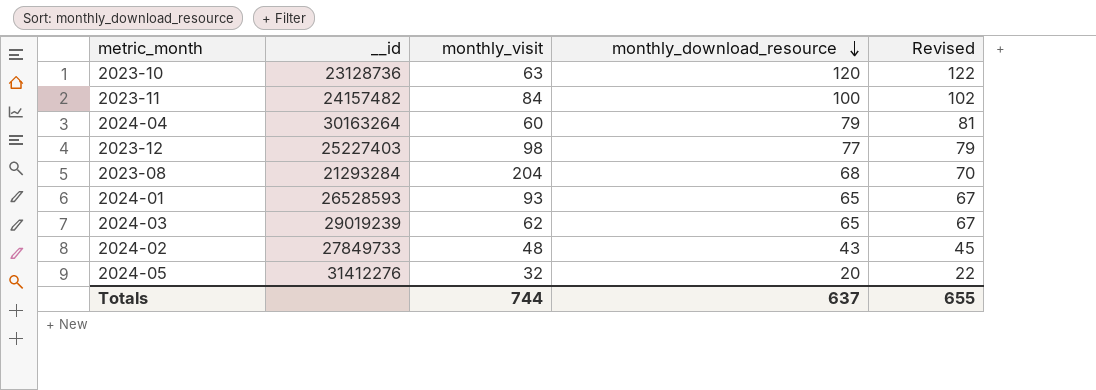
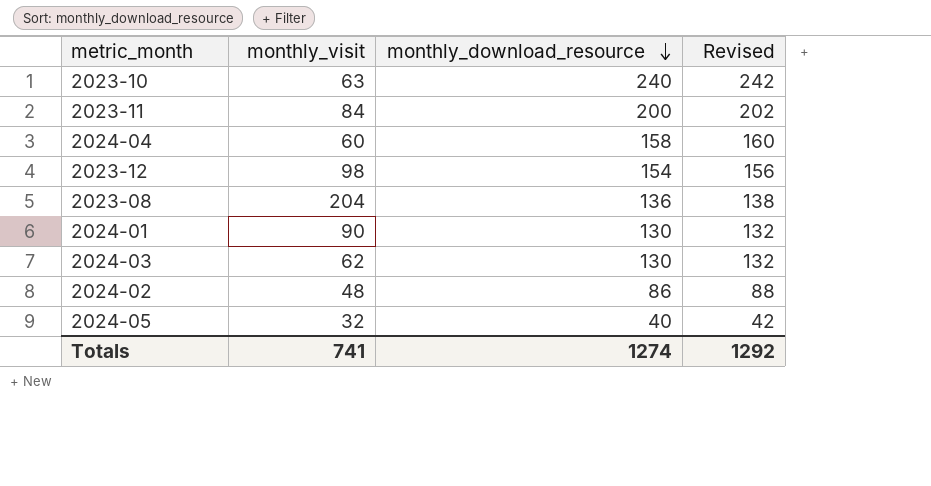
column __id | position: 2 -> none
2023-10 | monthly_download_resource: 120 -> 240
2023-10 | Revised: 122 -> 242
2023-11 | monthly_download_resource: 100 -> 200
2023-11 | Revised: 102 -> 202
2024-04 | monthly_download_resource: 79 -> 158
2024-04 | Revised: 81 -> 160
2023-12 | monthly_download_resource: 77 -> 154
2023-12 | Revised: 79 -> 156
2023-08 | monthly_download_resource: 68 -> 136
2023-08 | Revised: 70 -> 138
2024-01 | monthly_visit: 93 -> 90
2024-01 | monthly_download_resource: 65 -> 130
2024-01 | Revised: 67 -> 132
2024-03 | monthly_download_resource: 65 -> 130
2024-03 | Revised: 67 -> 132
2024-02 | monthly_download_resource: 43 -> 86
2024-02 | Revised: 45 -> 88
2024-05 | monthly_download_resource: 20 -> 40
2024-05 | Revised: 22 -> 42
Totals | monthly_visit: 744 -> 741
Totals | monthly_download_resource: 637 -> 1274
Totals | Revised: 655 -> 1292

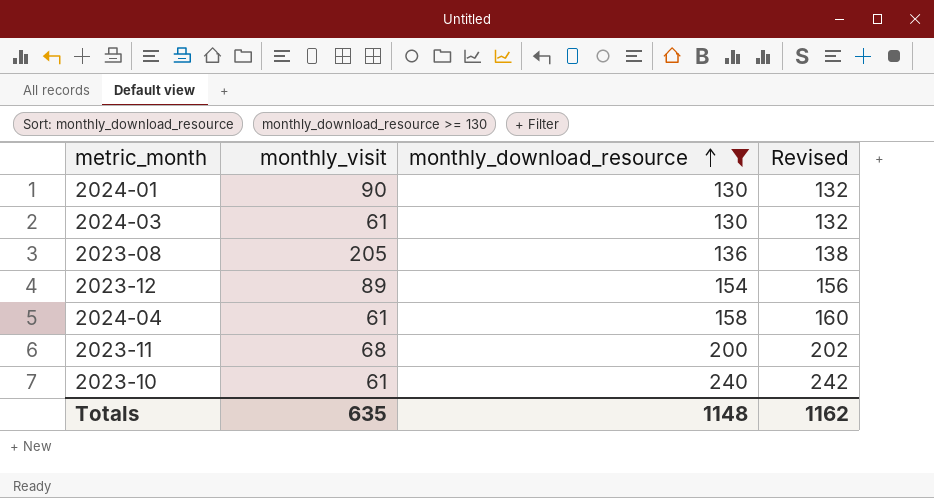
filter: none -> monthly_download_resource >= 130
row order: monthly_download_resource descending -> monthly_download_resource ascending
2024-03 | monthly_visit: 62 -> 61
2023-08 | monthly_visit: 204 -> 205
2023-12 | monthly_visit: 98 -> 89
2024-04 | monthly_visit: 60 -> 61
2023-11 | monthly_visit: 84 -> 68
2023-10 | monthly_visit: 63 -> 61
Totals | monthly_visit: 741 -> 635
Totals | monthly_download_resource: 1274 -> 1148
Totals | Revised: 1292 -> 1162

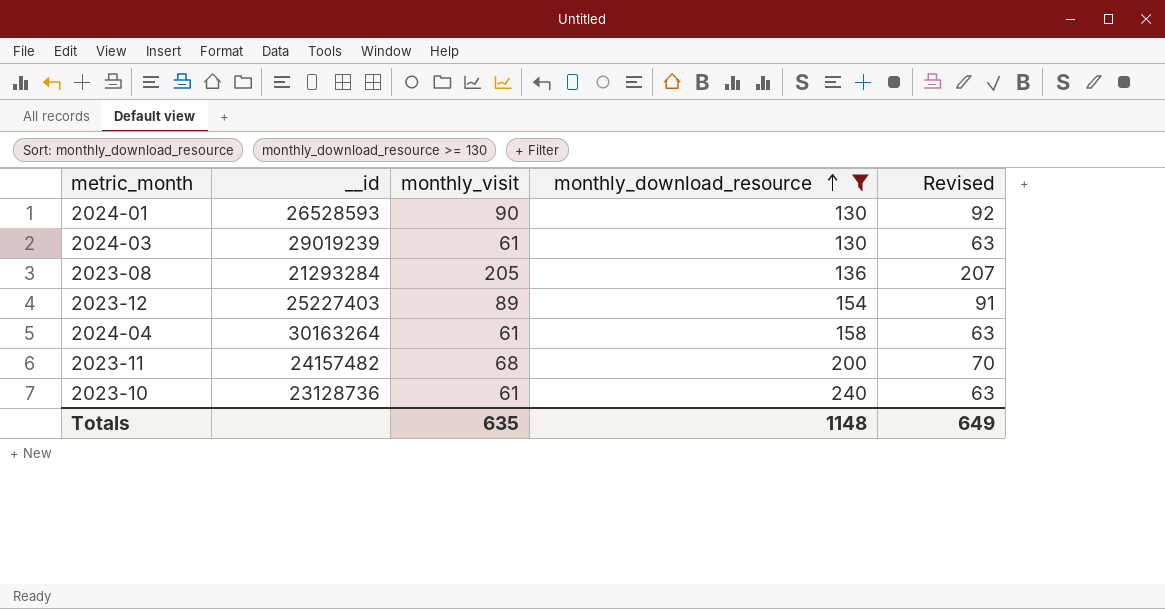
column __id | position: none -> 2
column Revised | formula: [monthly_download_resource] + 2 -> [monthly_visit] + 2
Totals | Revised: 1162 -> 649

